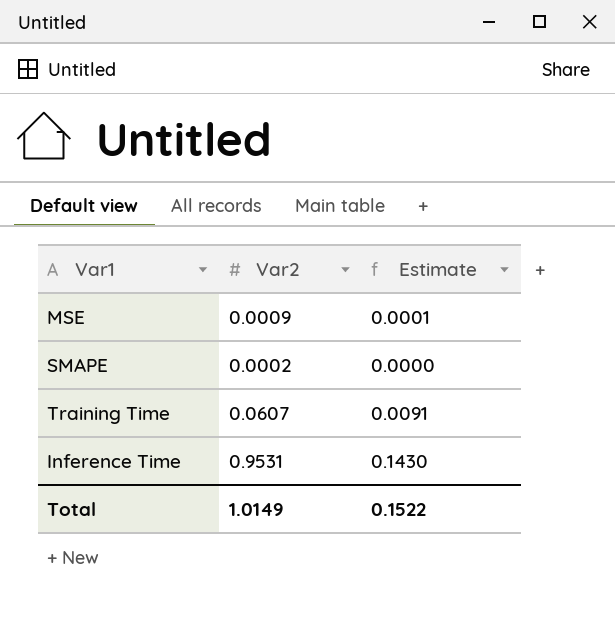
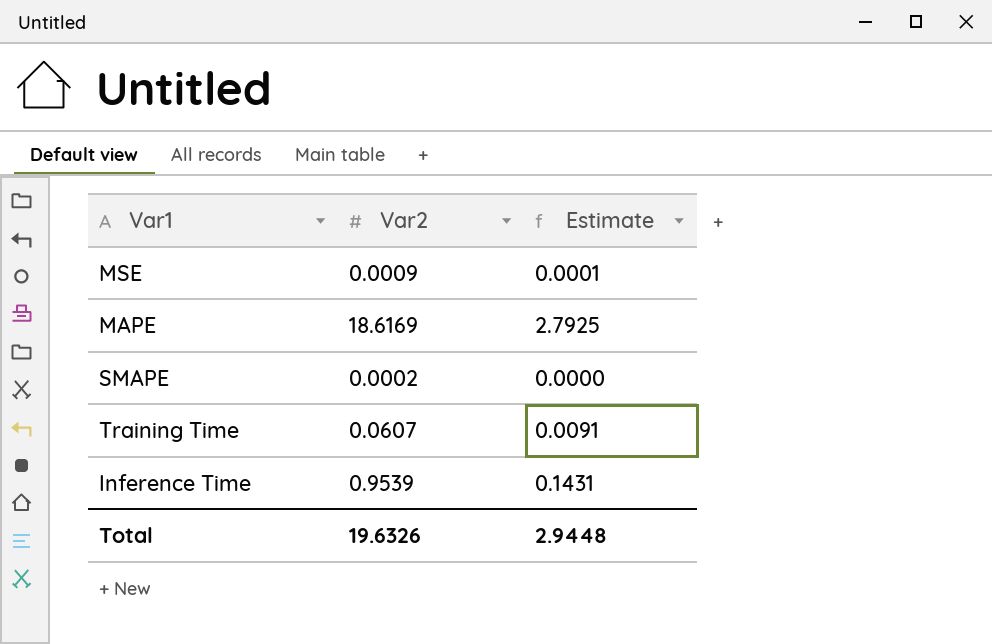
row MAPE: none -> 18.6169 | 2.7925
Inference Time | Var2: 0.9531 -> 0.9539
Inference Time | Estimate: 0.1430 -> 0.1431
Total | Var2: 1.0149 -> 19.6326
Total | Estimate: 0.1522 -> 2.9448

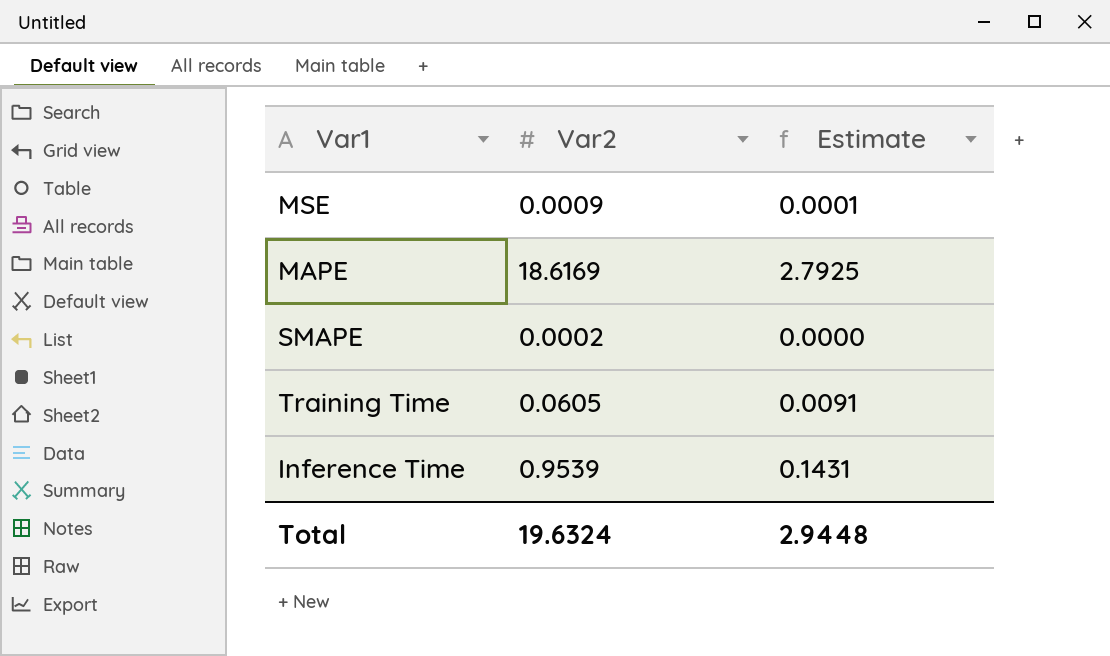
Training Time | Var2: 0.0607 -> 0.0605
Total | Var2: 19.6326 -> 19.6324

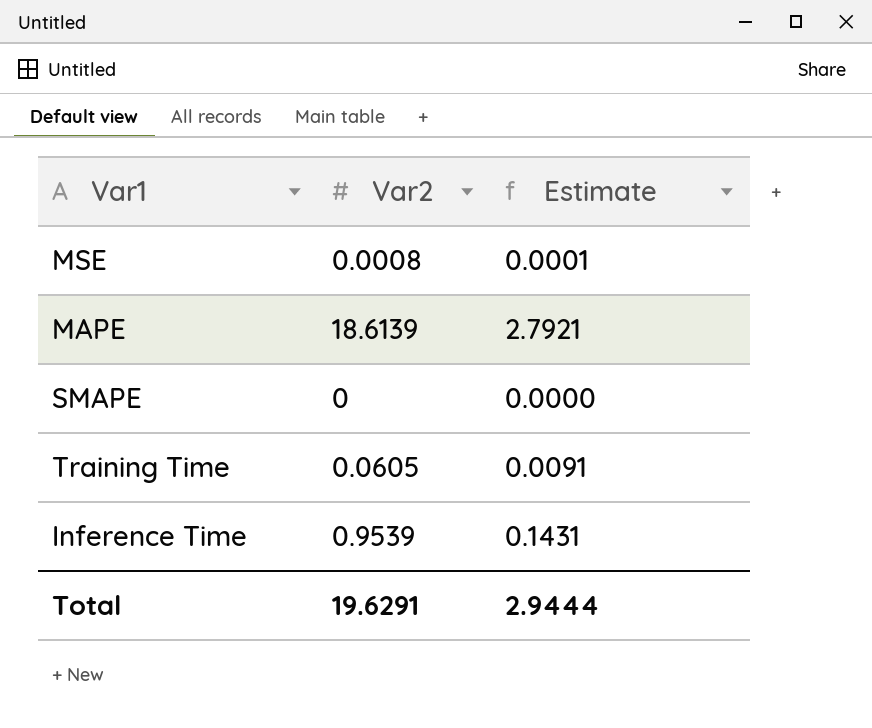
MSE | Var2: 0.0009 -> 0.0008
MAPE | Var2: 18.6169 -> 18.6139
MAPE | Estimate: 2.7925 -> 2.7921
SMAPE | Var2: 0.0002 -> 0
Total | Var2: 19.6324 -> 19.6291
Total | Estimate: 2.9448 -> 2.9444

